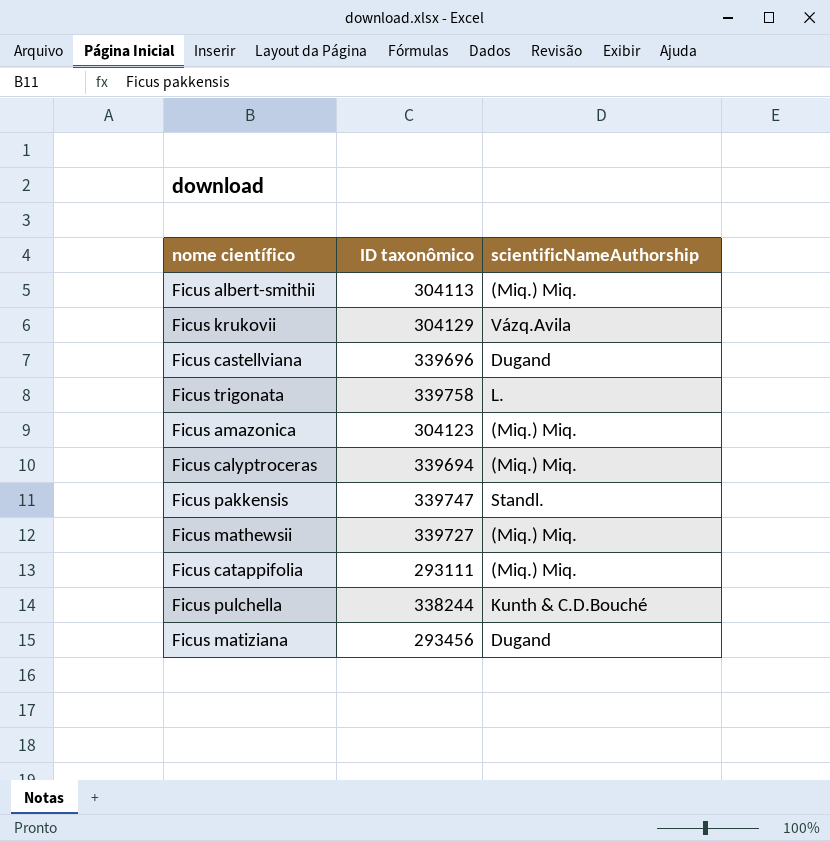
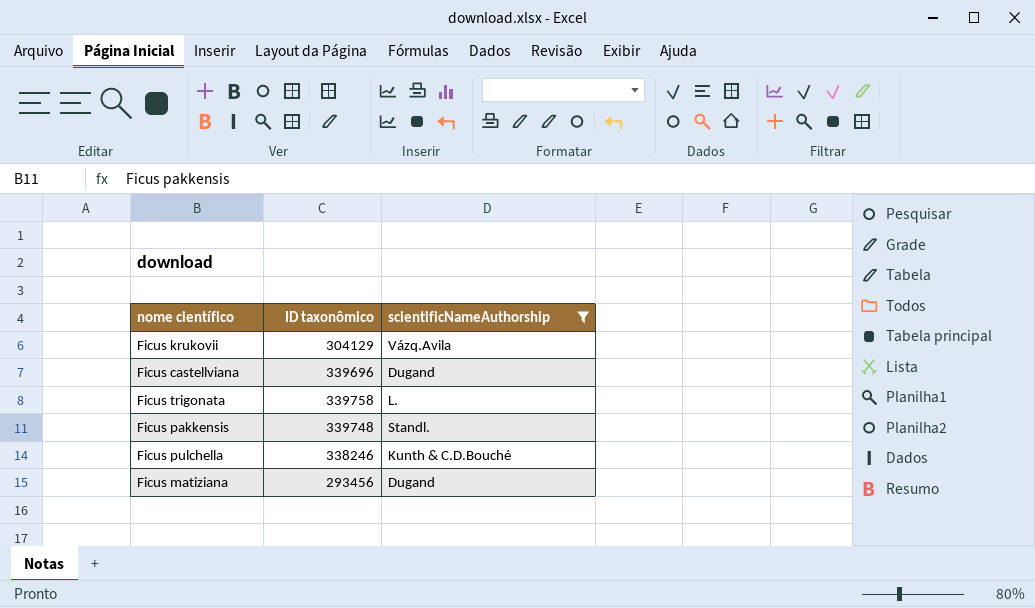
filter: none -> scientificNameAuthorship != (Miq.) Miq.
Ficus pakkensis | ID taxonômico: 339747 -> 339748
Ficus pulchella | ID taxonômico: 338244 -> 338246

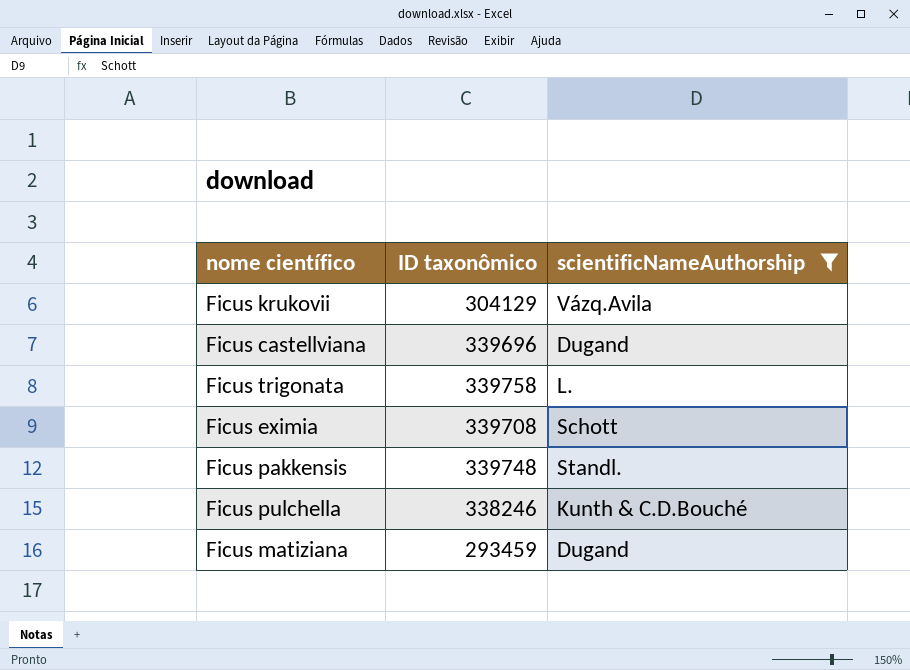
row Ficus eximia: none -> 339708 | Schott
Ficus matiziana | ID taxonômico: 293456 -> 293459

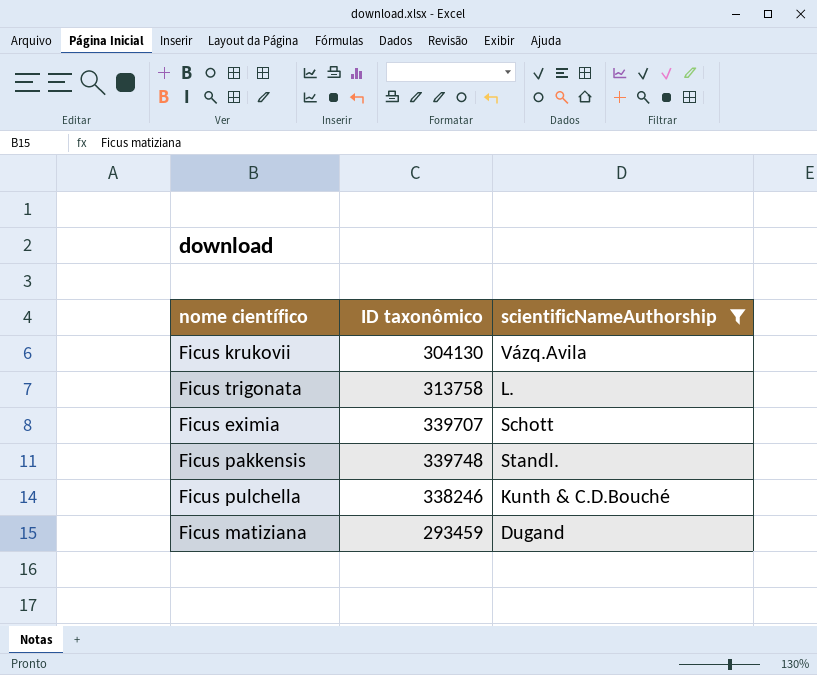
row Ficus castellviana: 339696 | Dugand -> none
Ficus krukovii | ID taxonômico: 304129 -> 304130
Ficus trigonata | ID taxonômico: 339758 -> 313758
Ficus eximia | ID taxonômico: 339708 -> 339707

